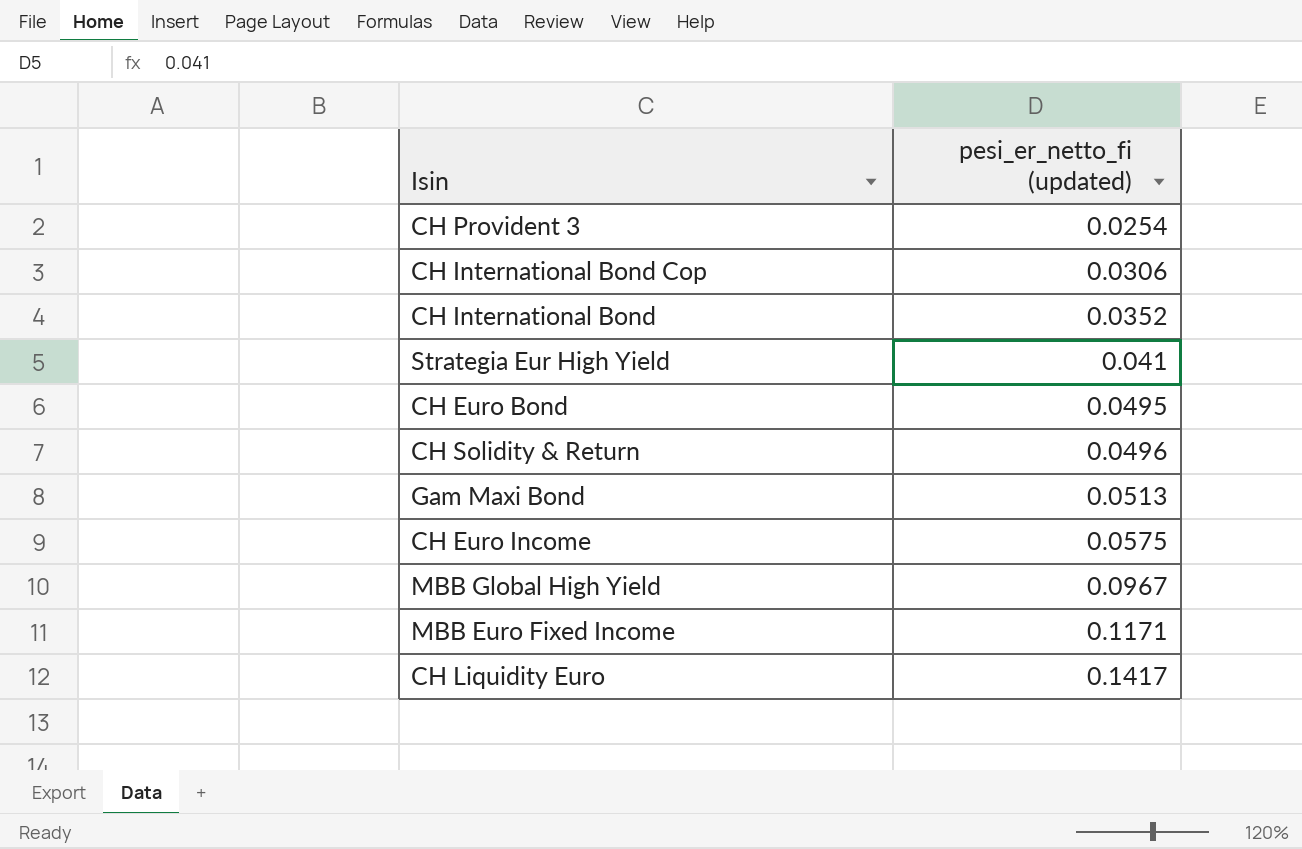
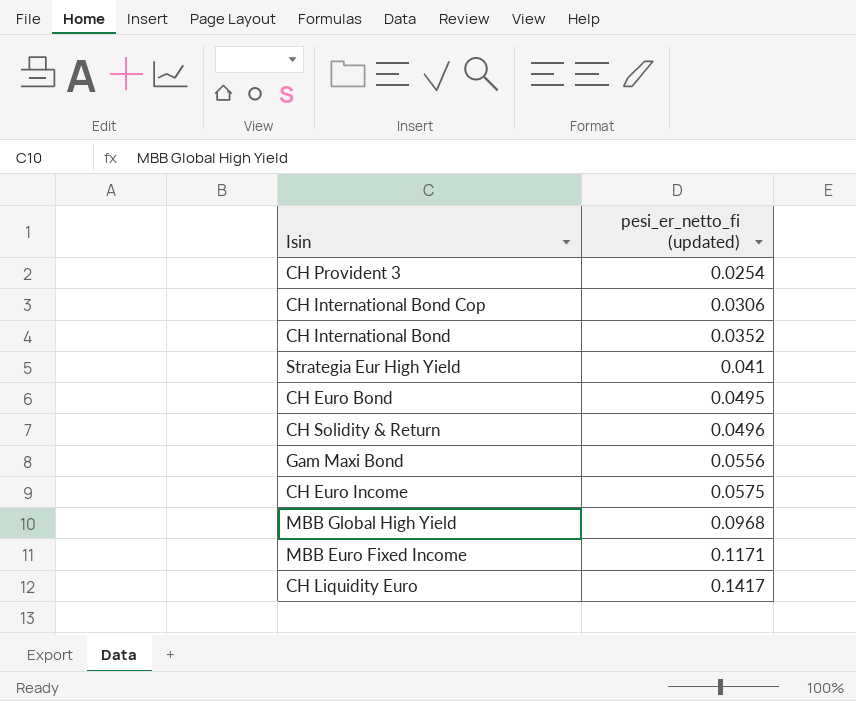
Gam Maxi Bond | pesi_er_netto_fi (updated): 0.0513 -> 0.0556
MBB Global High Yield | pesi_er_netto_fi (updated): 0.0967 -> 0.0968

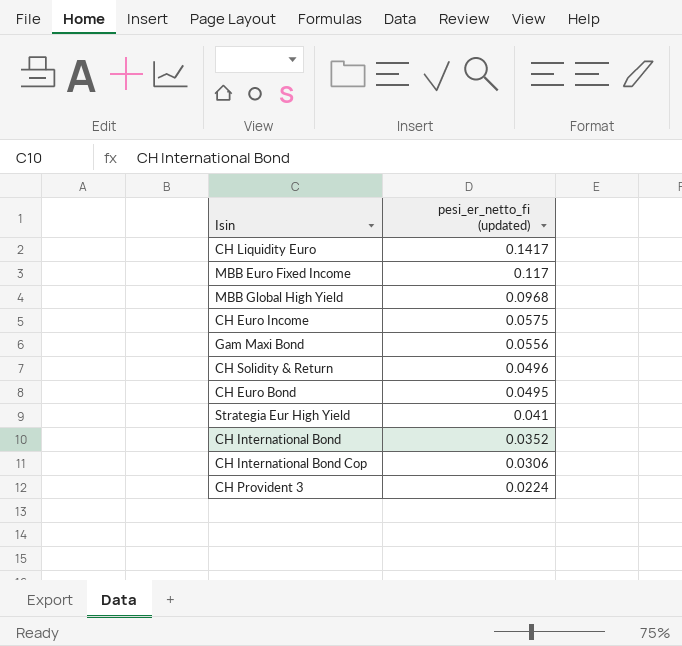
row order: pesi_er_netto_fi (updated) ascending -> pesi_er_netto_fi (updated) descending
MBB Euro Fixed Income | pesi_er_netto_fi (updated): 0.1171 -> 0.117
CH Provident 3 | pesi_er_netto_fi (updated): 0.0254 -> 0.0224

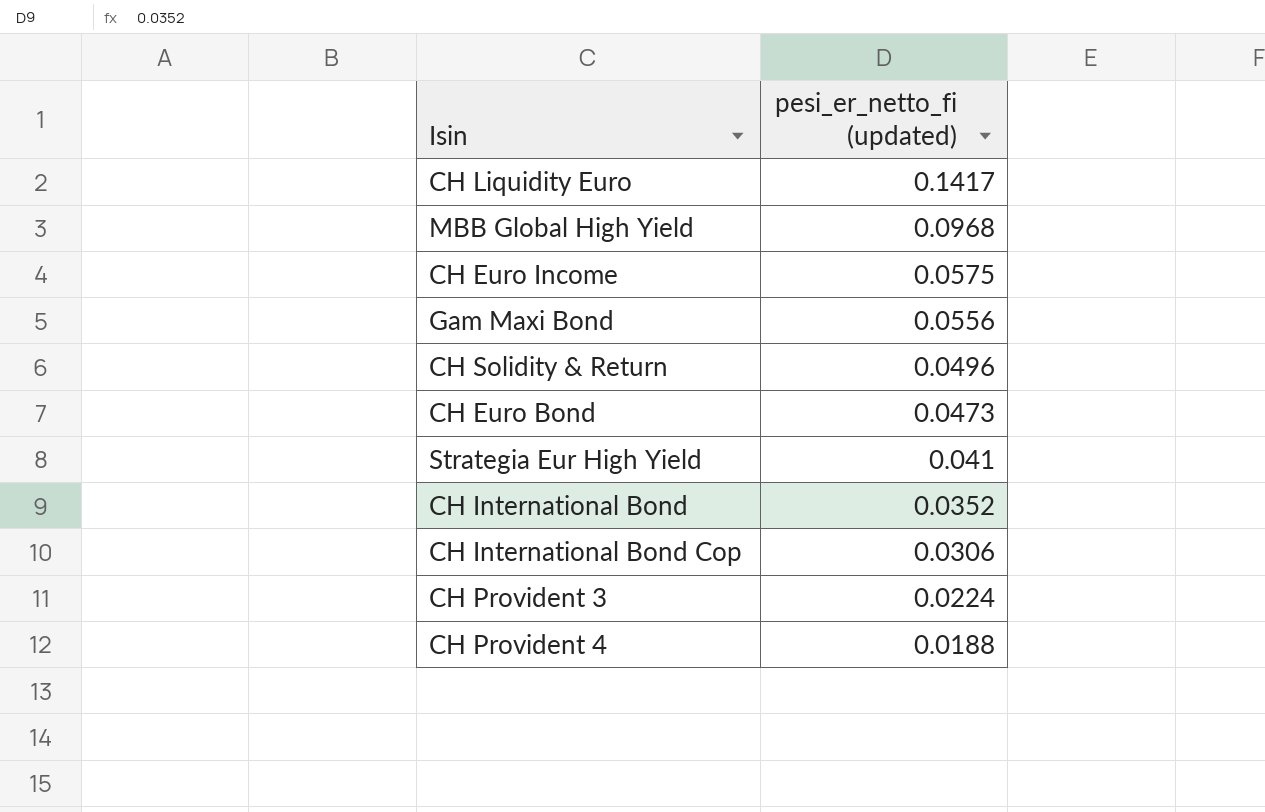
row MBB Euro Fixed Income: 0.117 -> none
CH Euro Bond | pesi_er_netto_fi (updated): 0.0495 -> 0.0473
row CH Provident 4: none -> 0.0188

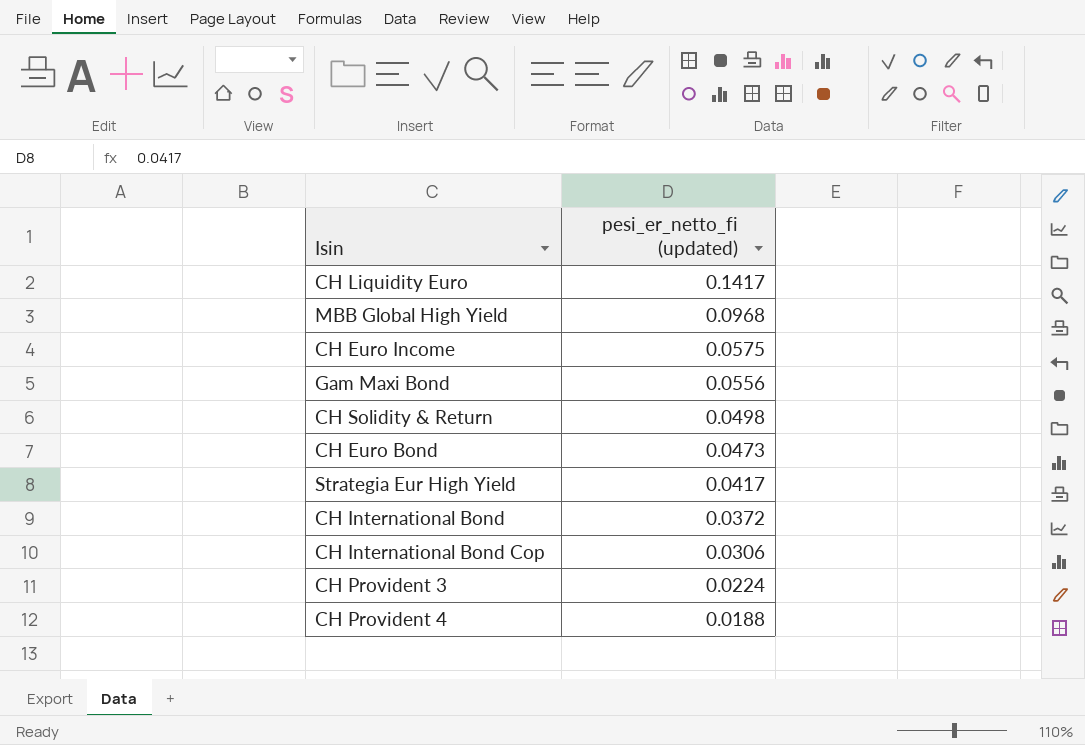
CH Solidity & Return | pesi_er_netto_fi (updated): 0.0496 -> 0.0498
Strategia Eur High Yield | pesi_er_netto_fi (updated): 0.041 -> 0.0417
CH International Bond | pesi_er_netto_fi (updated): 0.0352 -> 0.0372

